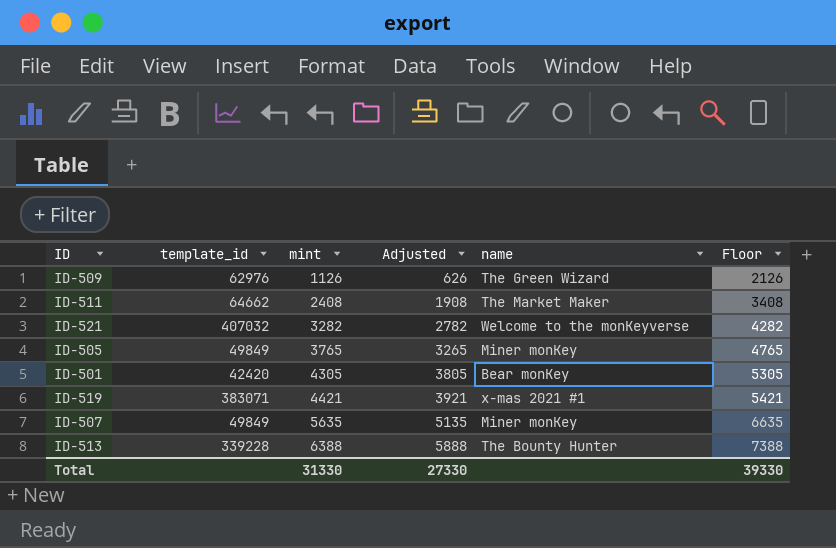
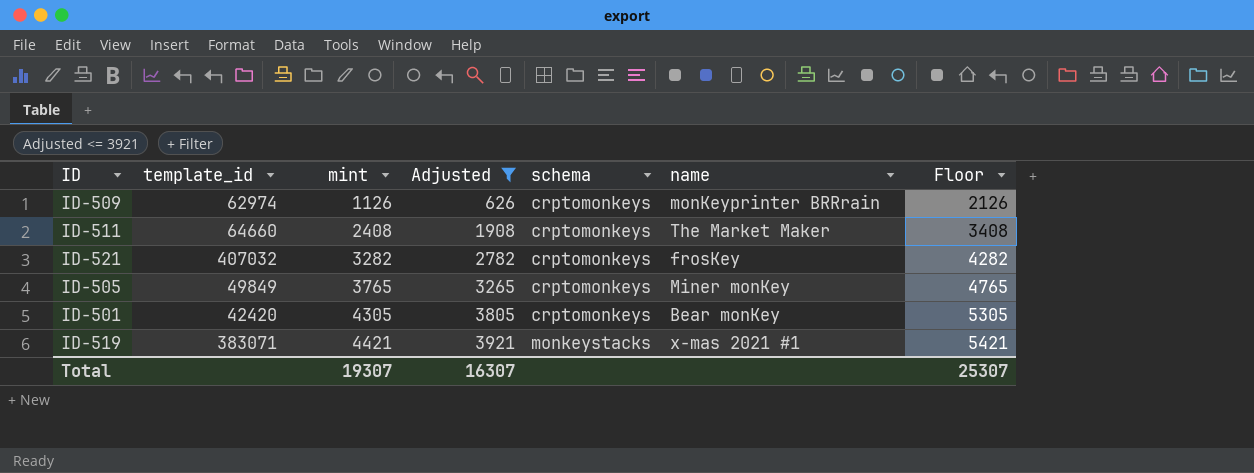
filter: none -> Adjusted <= 3921
column schema | position: none -> 5
ID-509 | template_id: 62976 -> 62974
ID-509 | name: The Green Wizard -> monKeyprinter BRRrain
ID-511 | template_id: 64662 -> 64660
ID-521 | name: Welcome to the monKeyverse -> frosKey
Total | mint: 31330 -> 19307
Total | Adjusted: 27330 -> 16307
Total | Floor: 39330 -> 25307

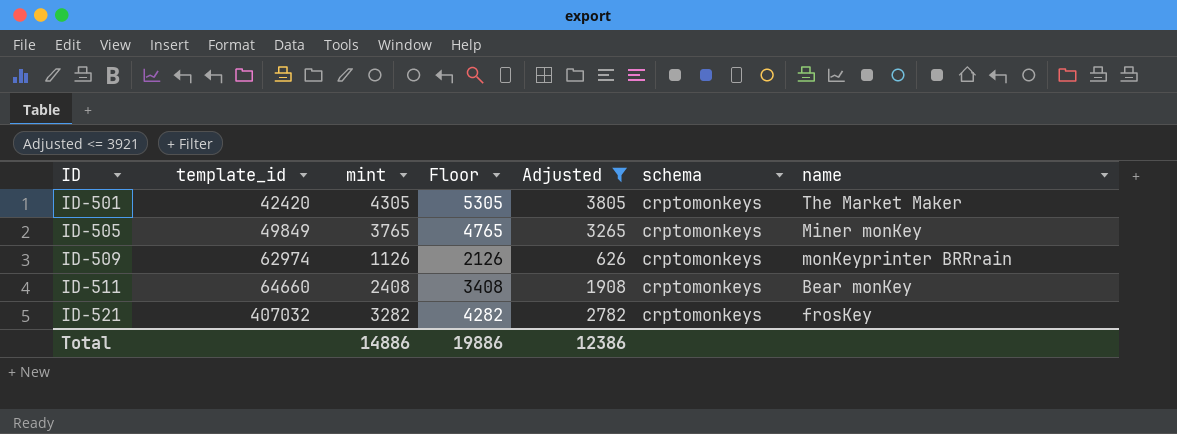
row order: mint ascending -> ID ascending
column Floor | position: 7 -> 4
row ID-519: 383071 | 4421 | 3921 | monkeystacks | x-mas 2021 #1 | 5421 -> none
ID-501 | name: Bear monKey -> The Market Maker
ID-511 | name: The Market Maker -> Bear monKey
Total | mint: 19307 -> 14886
Total | Floor: 25307 -> 19886
Total | Adjusted: 16307 -> 12386

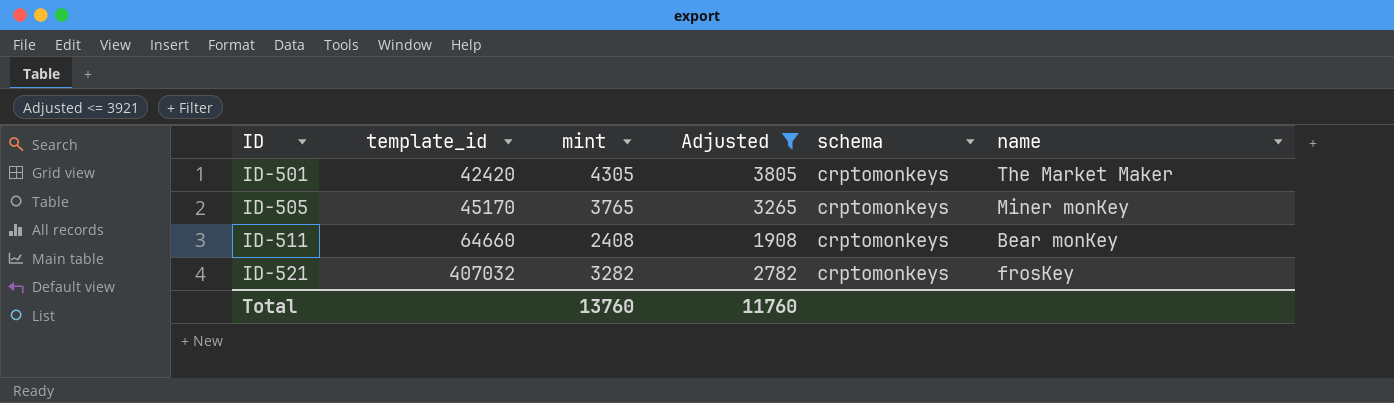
column Floor | formula: [mint] + 1000 -> none
row ID-509: 62974 | 1126 | 2126 | 626 | crptomonkeys | monKeyprinter BRRrain -> none
ID-505 | template_id: 49849 -> 45170
Total | mint: 14886 -> 13760
Total | Adjusted: 12386 -> 11760

